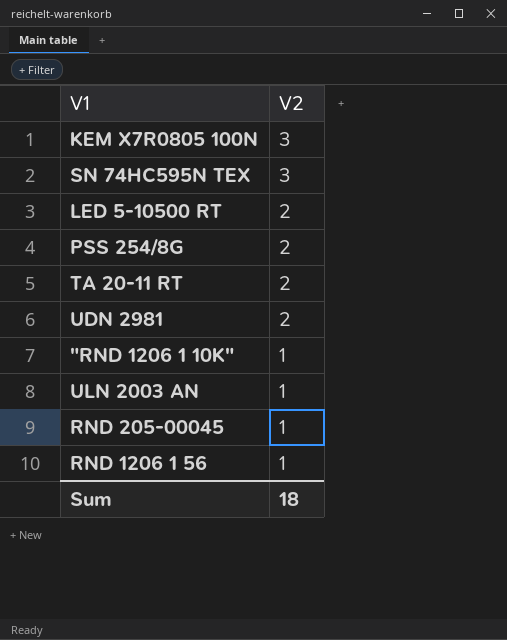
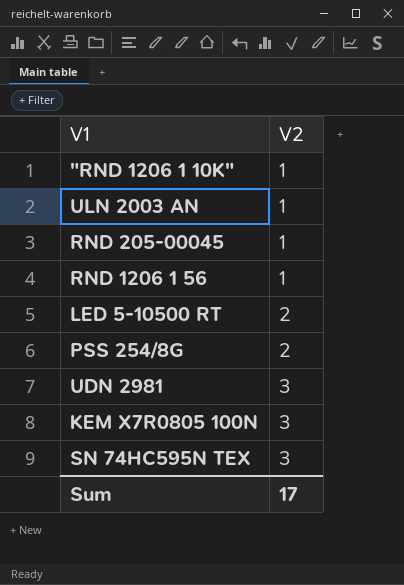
row order: V2 descending -> V2 ascending
row TA 20-11 RT: 2 -> none
UDN 2981 | V2: 2 -> 3
Sum | V2: 18 -> 17

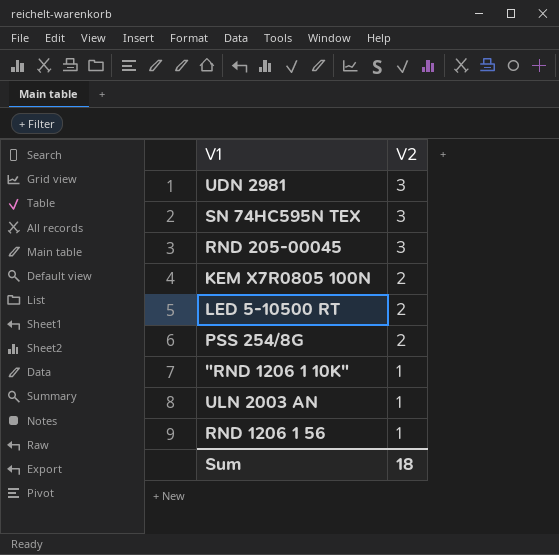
row order: V2 ascending -> V2 descending
RND 205-00045 | V2: 1 -> 3
KEM X7R0805 100N | V2: 3 -> 2
Sum | V2: 17 -> 18

